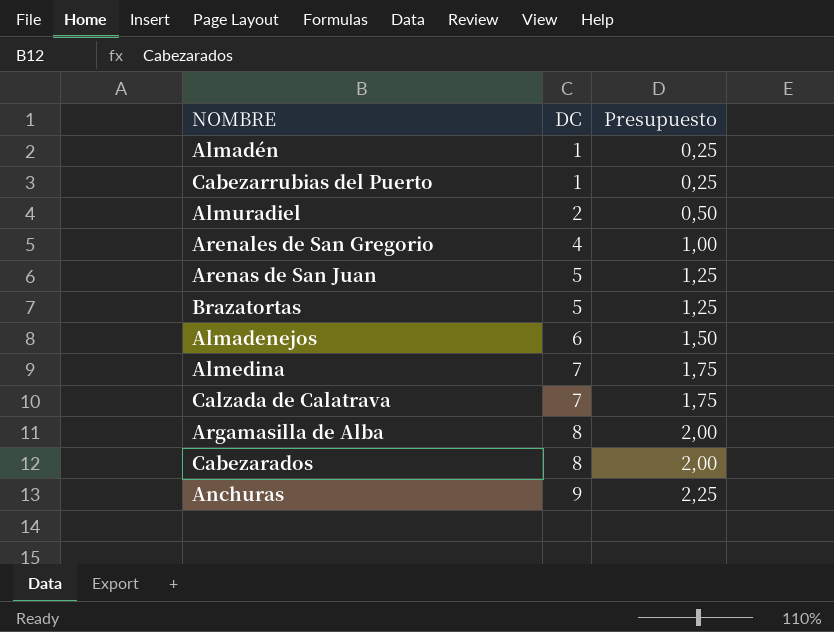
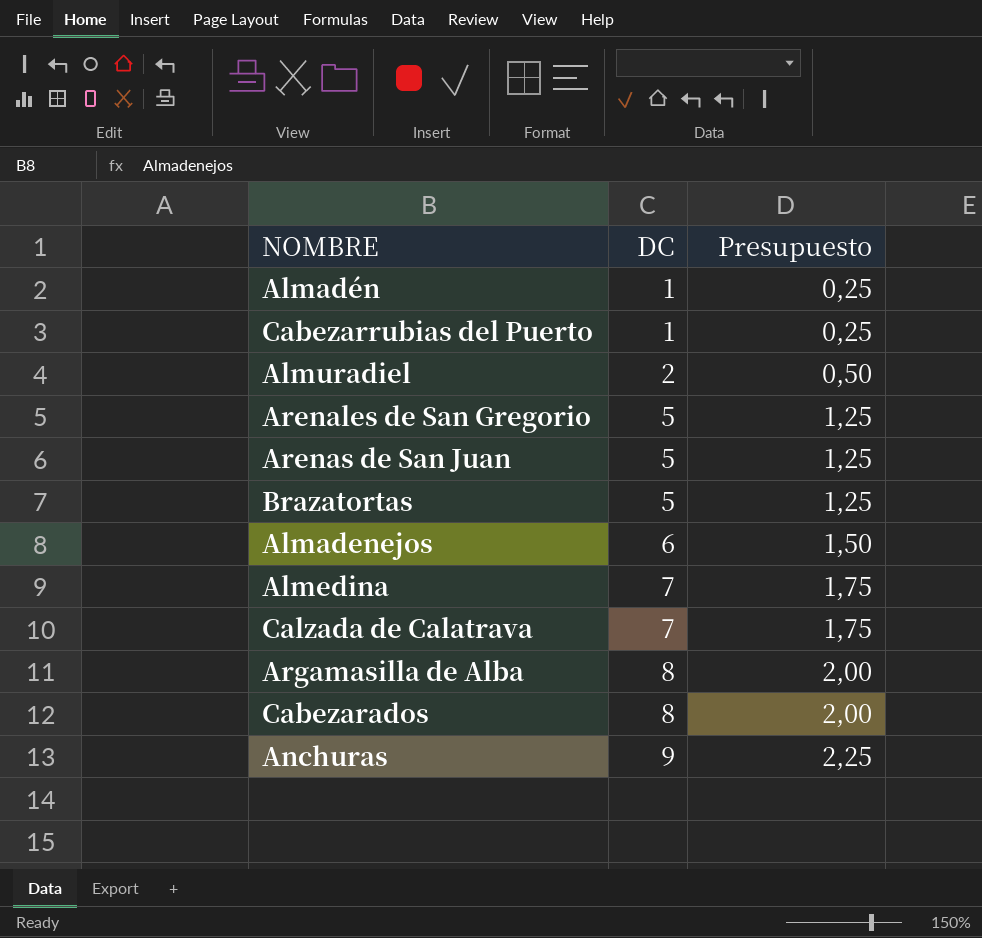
Arenales de San Gregorio | DC: 4 -> 5
Arenales de San Gregorio | Presupuesto: 1,00 -> 1,25

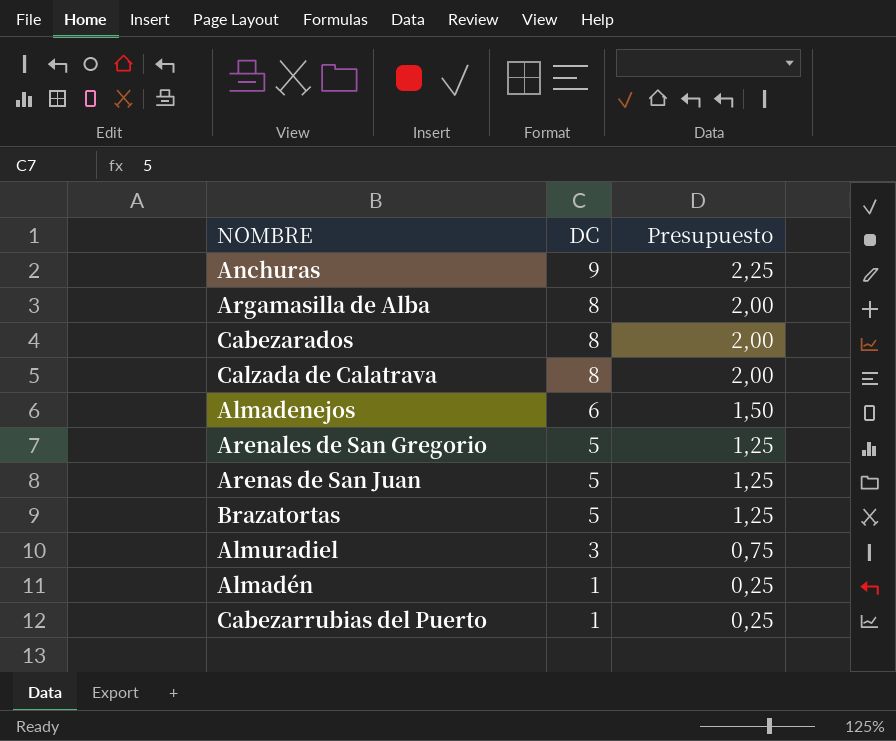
row order: DC ascending -> DC descending
row Almedina: 7 | 1,75 -> none
Calzada de Calatrava | DC: 7 -> 8
Calzada de Calatrava | Presupuesto: 1,75 -> 2,00
Almuradiel | DC: 2 -> 3
Almuradiel | Presupuesto: 0,50 -> 0,75

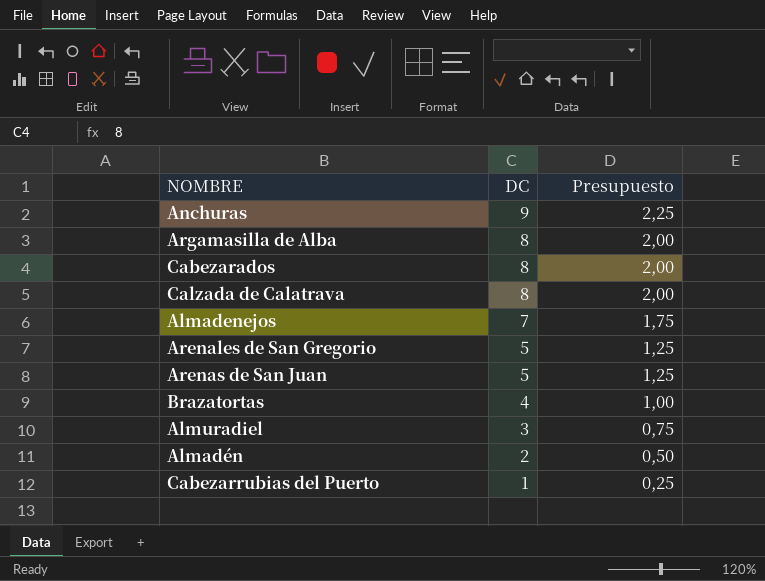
Almadenejos | DC: 6 -> 7
Almadenejos | Presupuesto: 1,50 -> 1,75
Brazatortas | DC: 5 -> 4
Brazatortas | Presupuesto: 1,25 -> 1,00
Almadén | DC: 1 -> 2
Almadén | Presupuesto: 0,25 -> 0,50

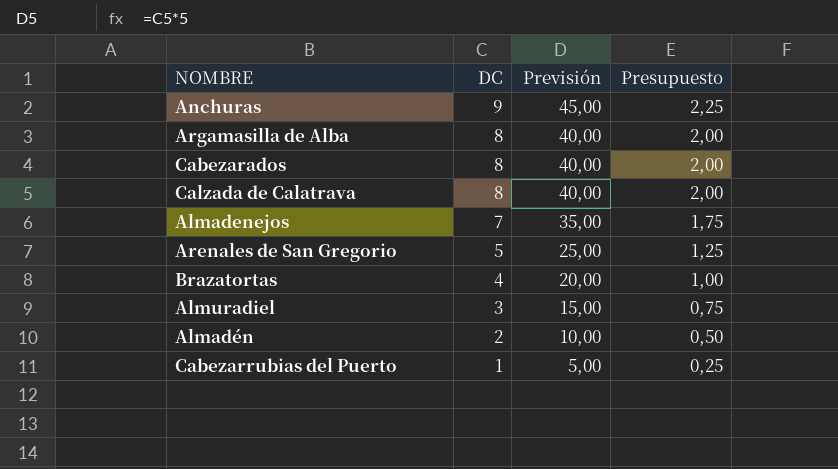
column Previsión | formula: none -> [DC] * 5
row Arenas de San Juan: 5 | 1,25 -> none

